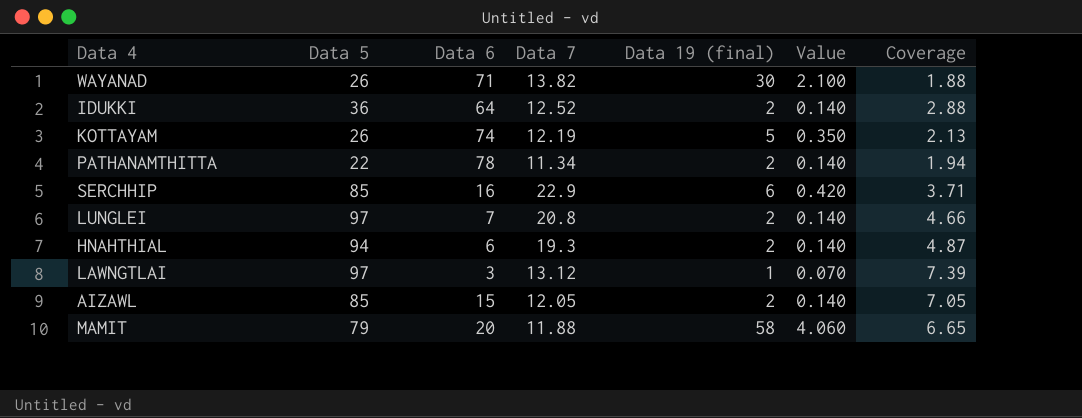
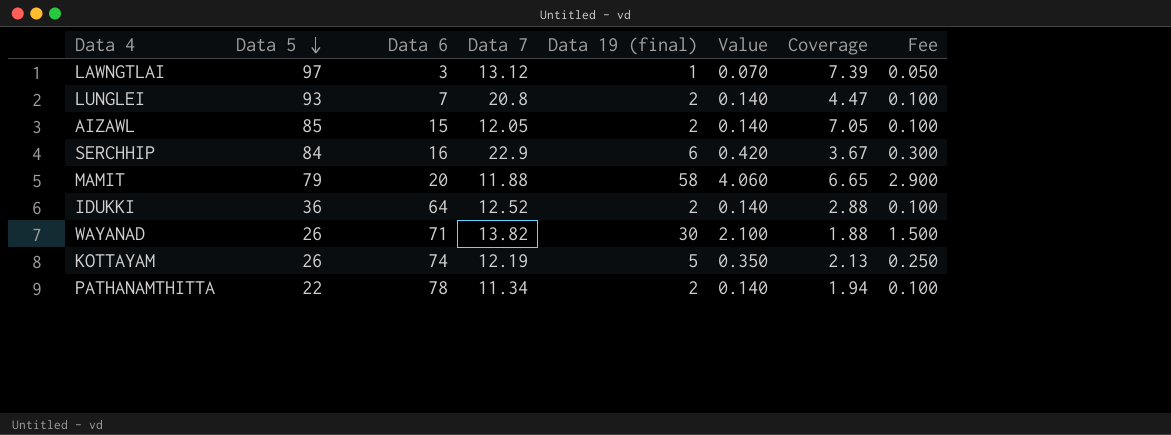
row order: none -> Data 5 descending
column Fee | formula: none -> [Data 19 (final)] * 0.05
row HNAHTHIAL: 94 | 6 | 19.3 | 2 | 0.140 | 4.87 -> none
LUNGLEI | Data 5: 97 -> 93
LUNGLEI | Coverage: 4.66 -> 4.47
SERCHHIP | Data 5: 85 -> 84
SERCHHIP | Coverage: 3.71 -> 3.67

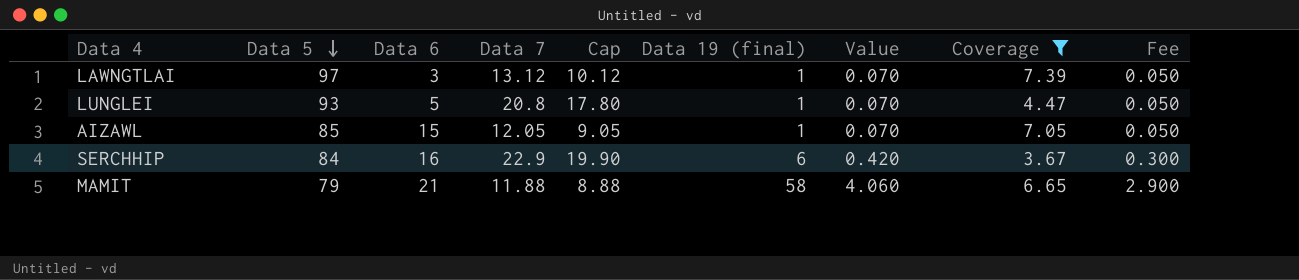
filter: none -> Coverage >= 3.67
column Cap | formula: none -> [Data 7] - 3
LUNGLEI | Data 6: 7 -> 5
LUNGLEI | Data 19 (final): 2 -> 1
LUNGLEI | Value: 0.140 -> 0.070
LUNGLEI | Fee: 0.100 -> 0.050
AIZAWL | Data 19 (final): 2 -> 1
AIZAWL | Value: 0.140 -> 0.070
AIZAWL | Fee: 0.100 -> 0.050
MAMIT | Data 6: 20 -> 21

